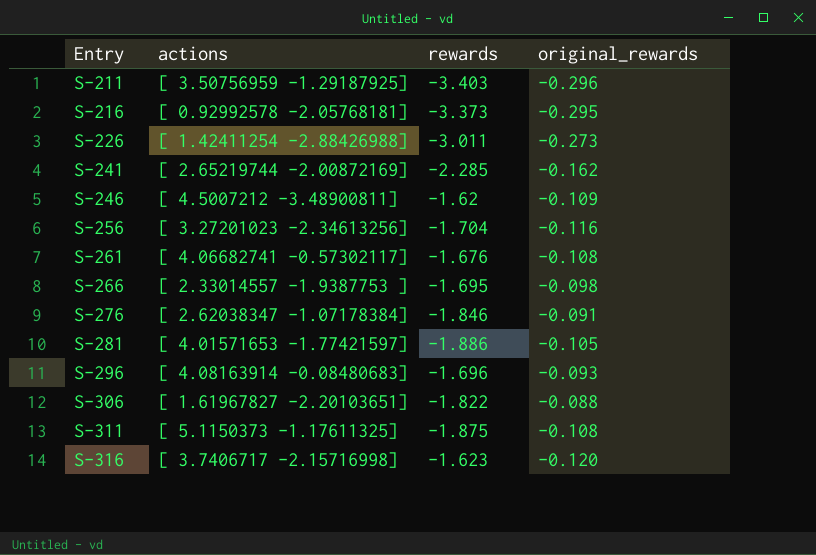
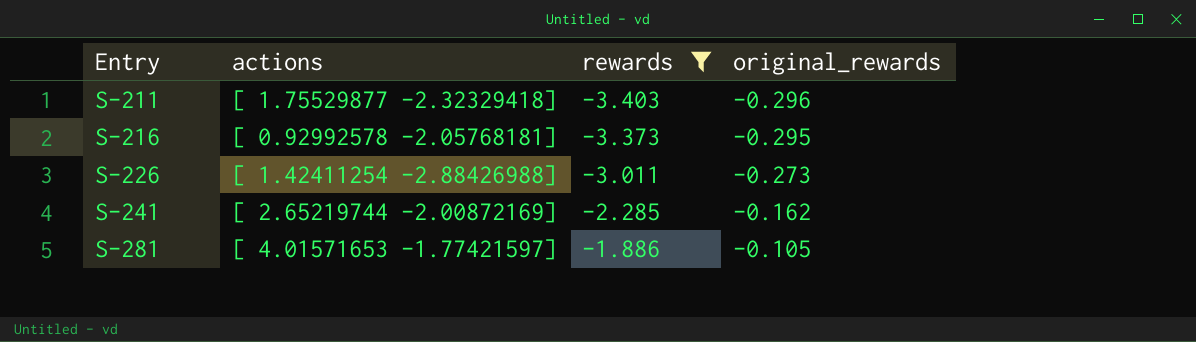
filter: none -> rewards <= -1.886
S-211 | actions: [ 3.50756959 -1.29187925] -> [ 1.75529877 -2.32329418]

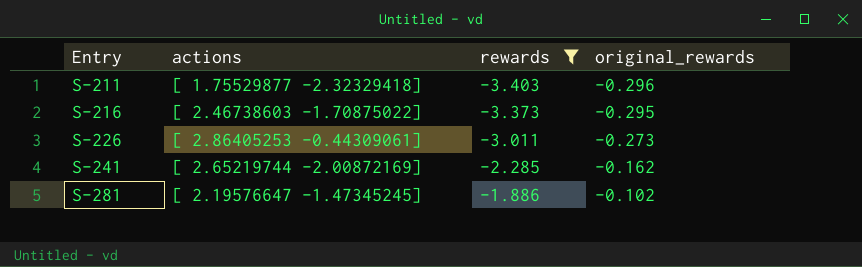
S-216 | actions: [ 0.92992578 -2.05768181] -> [ 2.46738603 -1.70875022]
S-226 | actions: [ 1.42411254 -2.88426988] -> [ 2.86405253 -0.44309061]
S-281 | actions: [ 4.01571653 -1.77421597] -> [ 2.19576647 -1.47345245]
S-281 | original_rewards: -0.105 -> -0.102

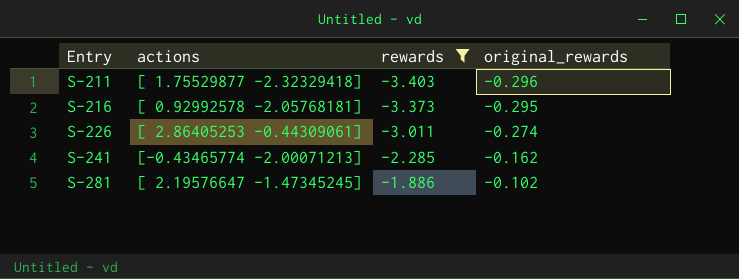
S-216 | actions: [ 2.46738603 -1.70875022] -> [ 0.92992578 -2.05768181]
S-226 | original_rewards: -0.273 -> -0.274
S-241 | actions: [ 2.65219744 -2.00872169] -> [-0.43465774 -2.00071213]

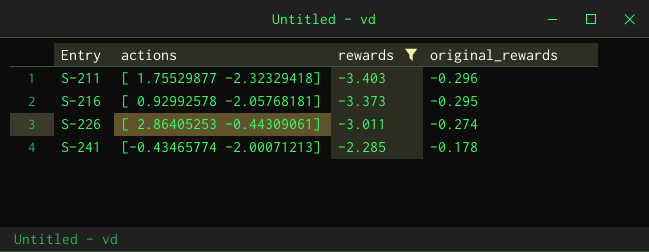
row S-281: [ 2.19576647 -1.47345245] | -1.886 | -0.102 -> none
S-241 | original_rewards: -0.162 -> -0.178

